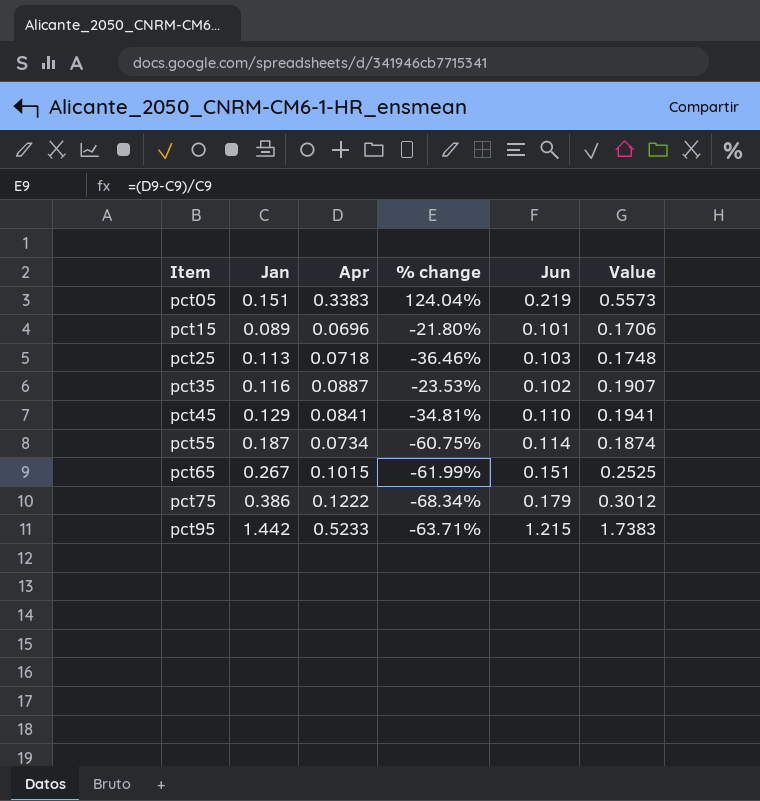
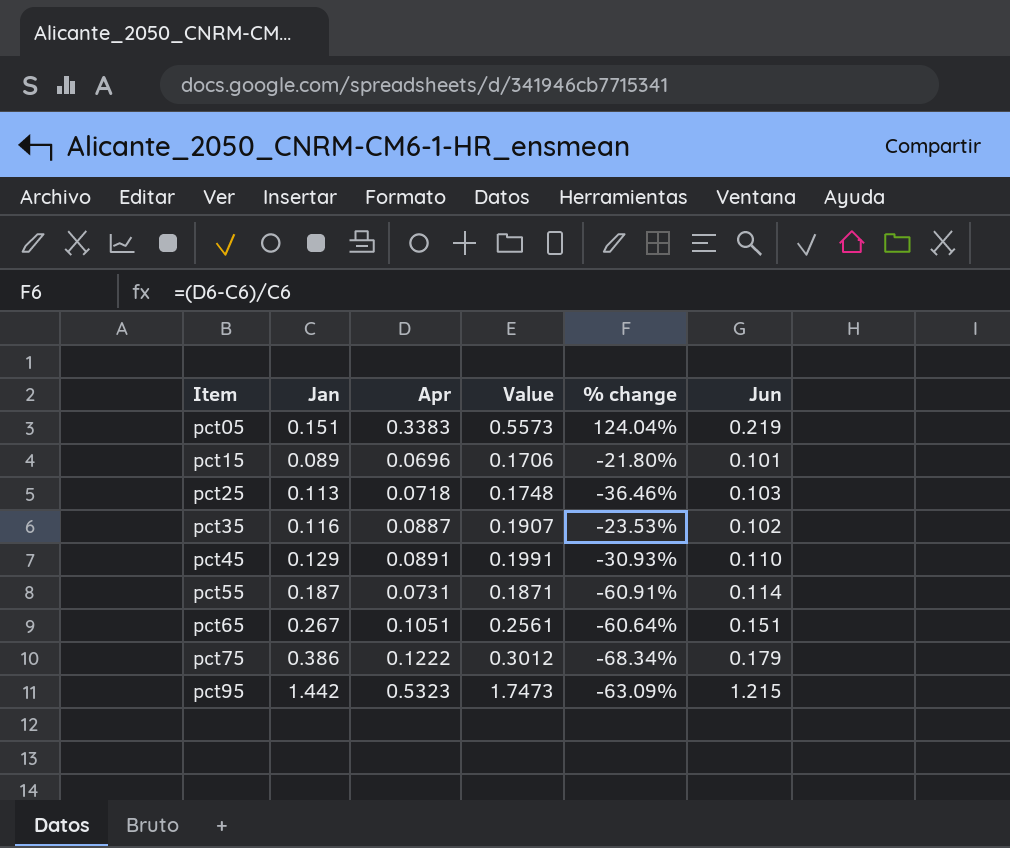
column Value | position: 6 -> 4
pct45 | Apr: 0.0841 -> 0.0891
pct45 | Value: 0.1941 -> 0.1991
pct45 | % change: -34.81% -> -30.93%
pct55 | Apr: 0.0734 -> 0.0731
pct55 | Value: 0.1874 -> 0.1871
pct55 | % change: -60.75% -> -60.91%
pct65 | Apr: 0.1015 -> 0.1051
pct65 | Value: 0.2525 -> 0.2561
pct65 | % change: -61.99% -> -60.64%
pct95 | Apr: 0.5233 -> 0.5323
pct95 | Value: 1.7383 -> 1.7473
pct95 | % change: -63.71% -> -63.09%

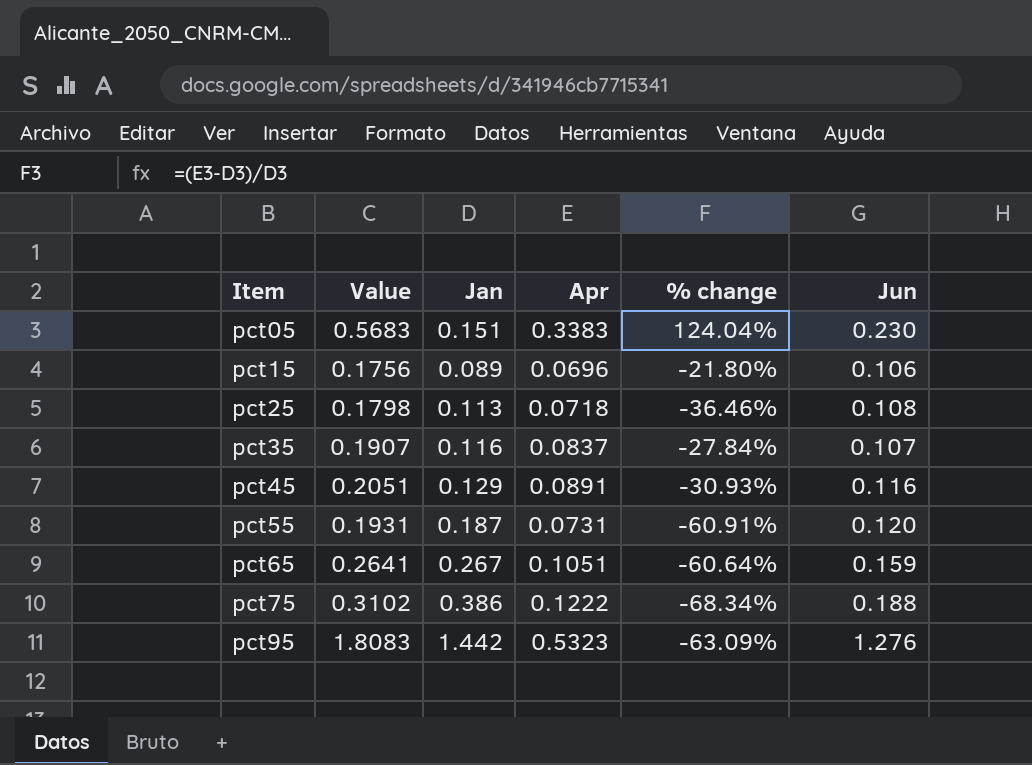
column Value | position: 4 -> 2
pct05 | Value: 0.5573 -> 0.5683
pct05 | Jun: 0.219 -> 0.230
pct15 | Value: 0.1706 -> 0.1756
pct15 | Jun: 0.101 -> 0.106
pct25 | Value: 0.1748 -> 0.1798
pct25 | Jun: 0.103 -> 0.108
pct35 | Apr: 0.0887 -> 0.0837
pct35 | % change: -23.53% -> -27.84%
pct35 | Jun: 0.102 -> 0.107
pct45 | Value: 0.1991 -> 0.2051
pct45 | Jun: 0.110 -> 0.116
pct55 | Value: 0.1871 -> 0.1931
pct55 | Jun: 0.114 -> 0.120
pct65 | Value: 0.2561 -> 0.2641
pct65 | Jun: 0.151 -> 0.159
pct75 | Value: 0.3012 -> 0.3102
pct75 | Jun: 0.179 -> 0.188
pct95 | Value: 1.7473 -> 1.8083
pct95 | Jun: 1.215 -> 1.276

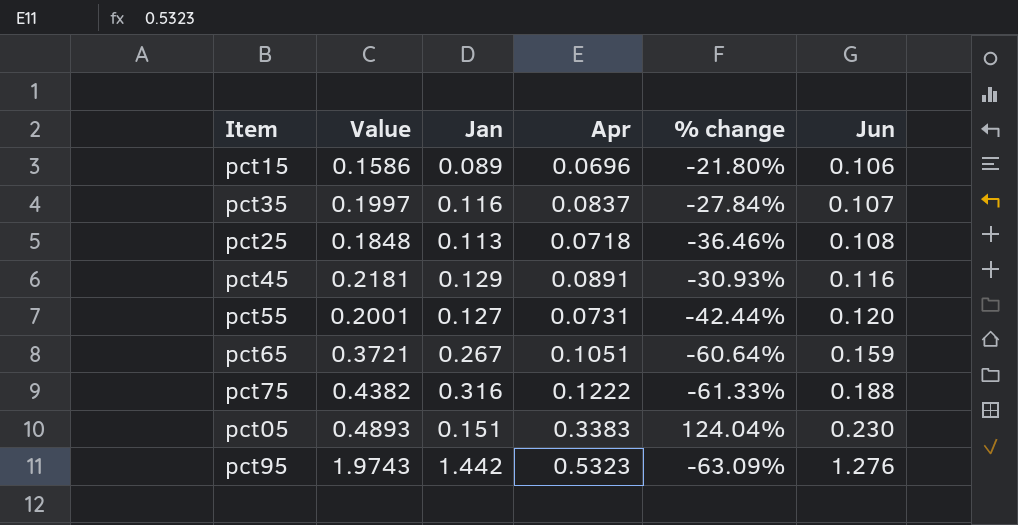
row order: Item ascending -> Jun ascending
column Value | formula: [Apr] + [Jun] -> [Jan] + [Apr]
pct55 | Jan: 0.187 -> 0.127
pct55 | % change: -60.91% -> -42.44%
pct75 | Jan: 0.386 -> 0.316
pct75 | % change: -68.34% -> -61.33%

